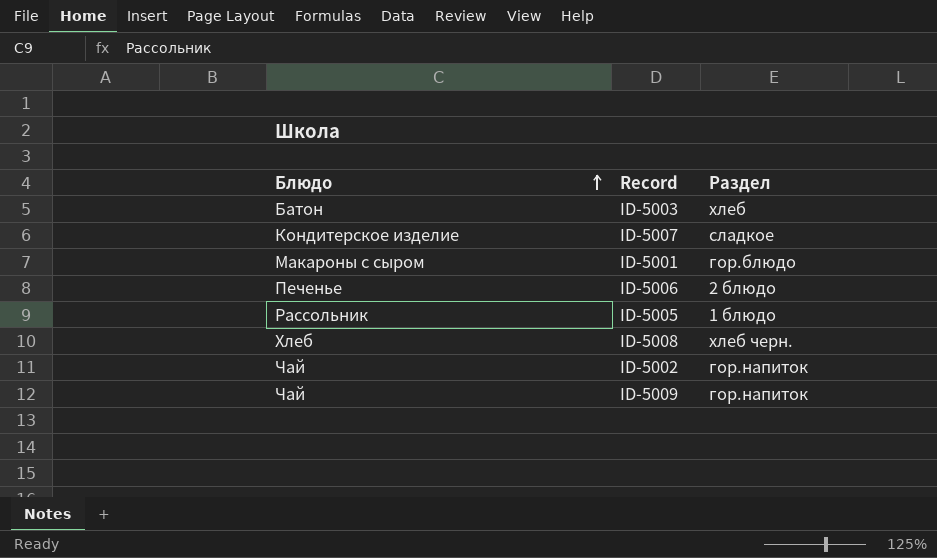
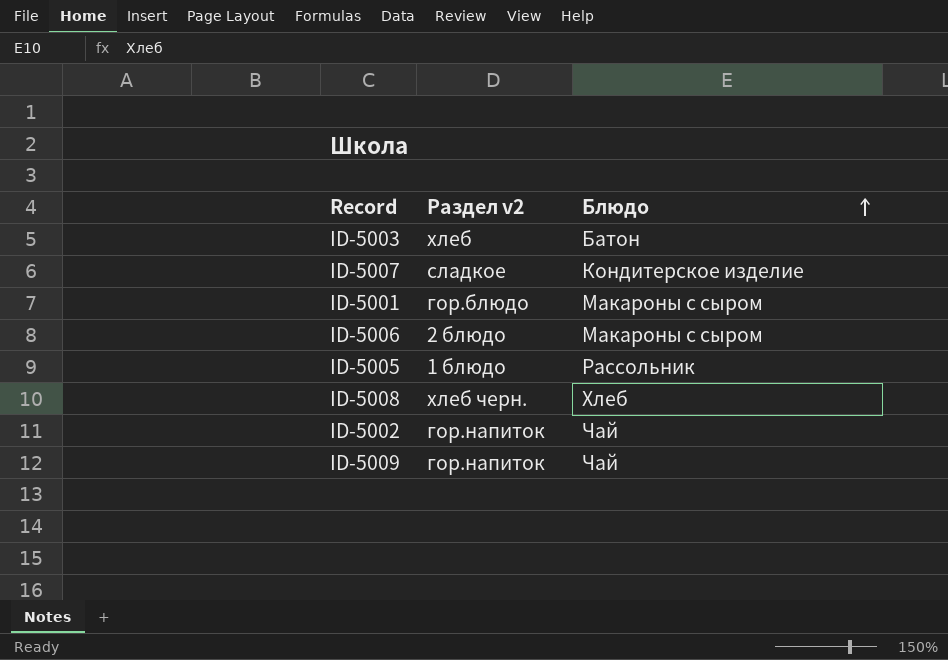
column name: Раздел -> Раздел v2
column Блюдо | position: 1 -> 3
ID-5006 | Блюдо: Печенье -> Макароны с сыром

